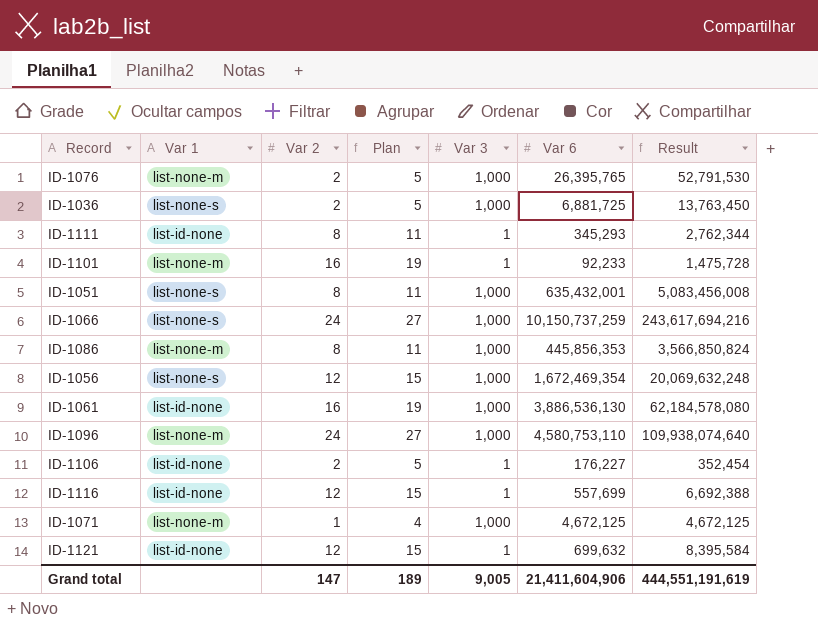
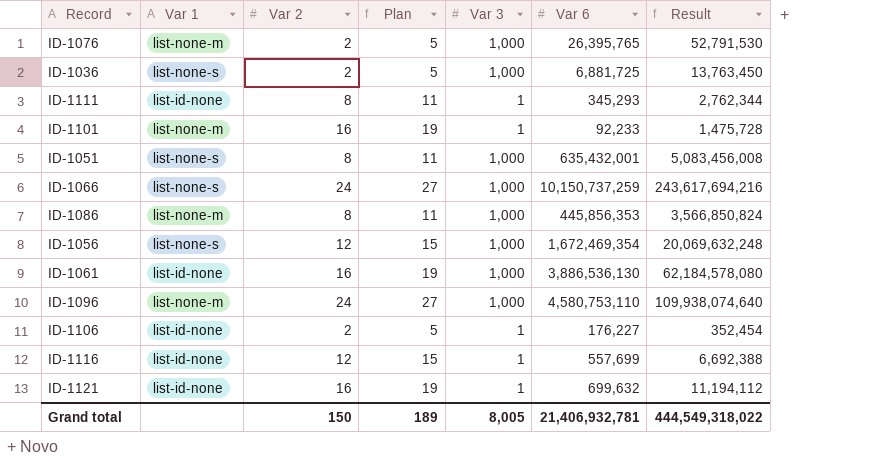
row ID-1071: list-none-m | 1 | 4 | 1,000 | 4,672,125 | 4,672,125 -> none
ID-1121 | Var 2: 12 -> 16
ID-1121 | Plan: 15 -> 19
ID-1121 | Result: 8,395,584 -> 11,194,112
Grand total | Var 2: 147 -> 150
Grand total | Var 3: 9,005 -> 8,005
Grand total | Var 6: 21,411,604,906 -> 21,406,932,781
Grand total | Result: 444,551,191,619 -> 444,549,318,022

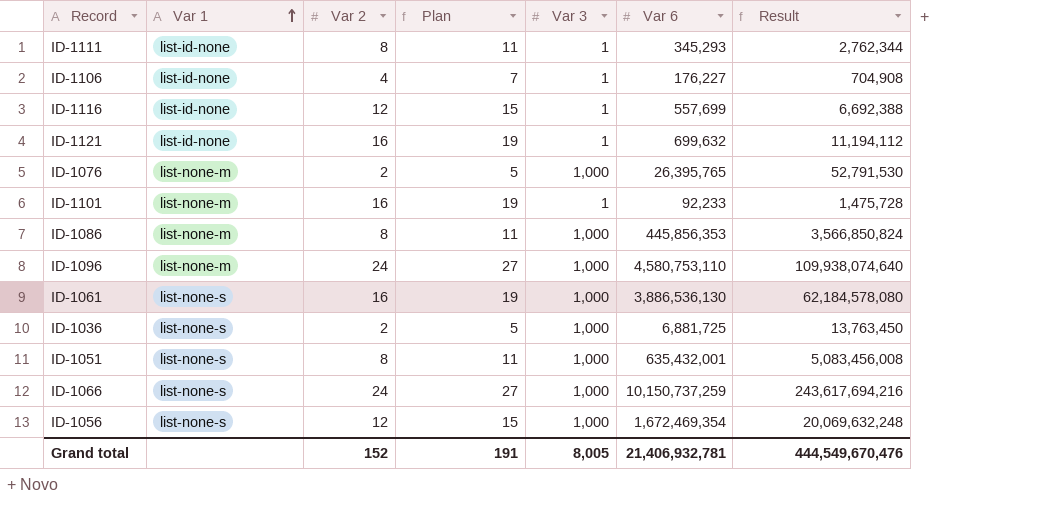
row order: none -> Var 1 ascending
ID-1106 | Var 2: 2 -> 4
ID-1106 | Plan: 5 -> 7
ID-1106 | Result: 352,454 -> 704,908
ID-1061 | Var 1: list-id-none -> list-none-s
Grand total | Var 2: 150 -> 152
Grand total | Plan: 189 -> 191
Grand total | Result: 444,549,318,022 -> 444,549,670,476

